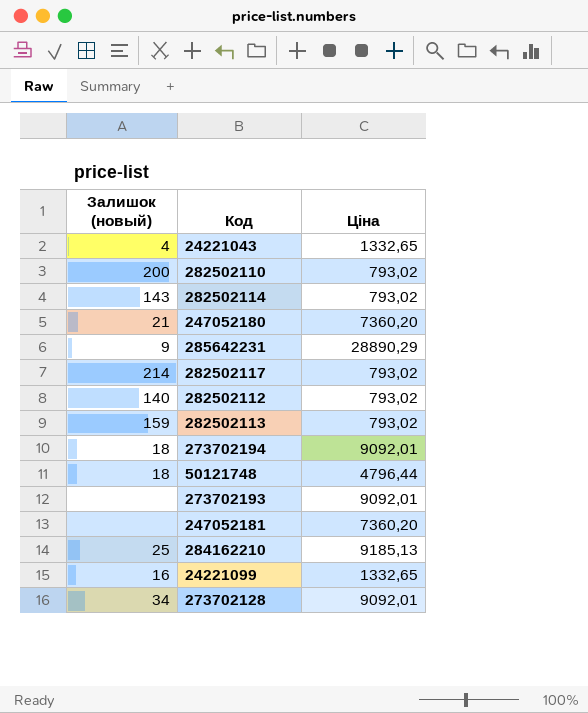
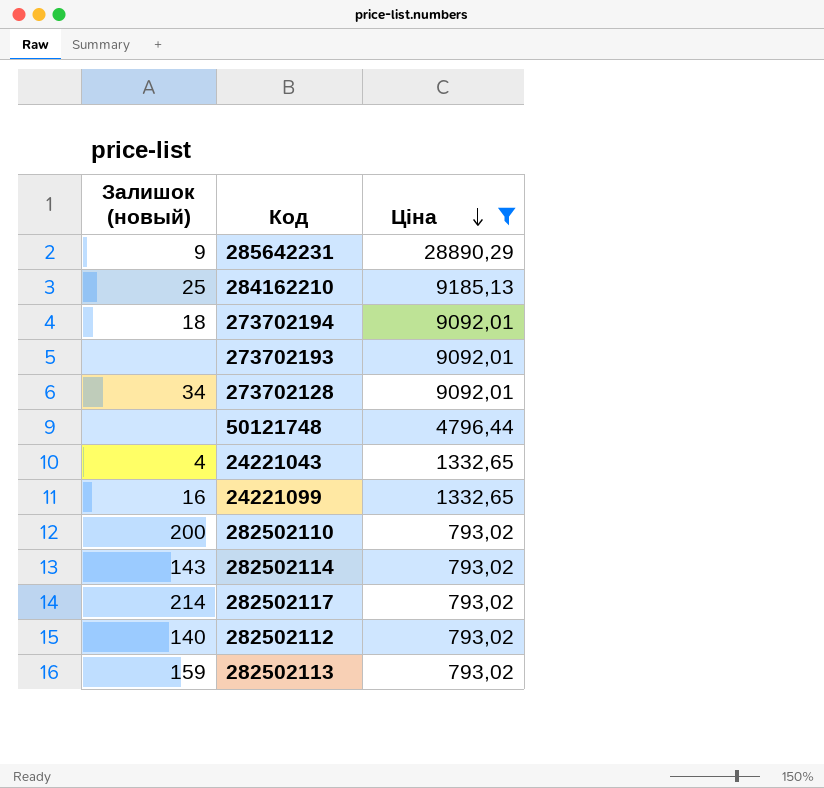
filter: none -> Ціна != 7360,20
row order: none -> Ціна descending
50121748 | Залишок (новый): 18 -> none

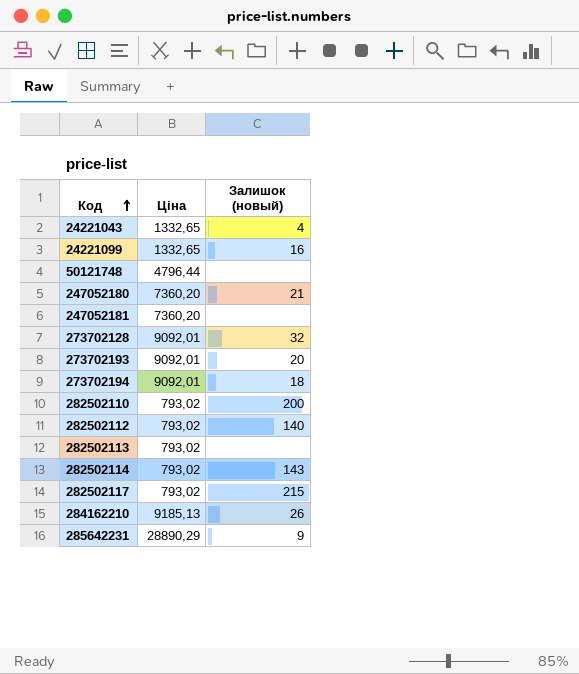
filter: Ціна != 7360,20 -> none
row order: Ціна descending -> Код ascending
column Залишок (новый) | position: 1 -> 3
273702128 | Залишок (новый): 34 -> 32
273702193 | Залишок (новый): none -> 20
282502113 | Залишок (новый): 159 -> none
282502117 | Залишок (новый): 214 -> 215
284162210 | Залишок (новый): 25 -> 26

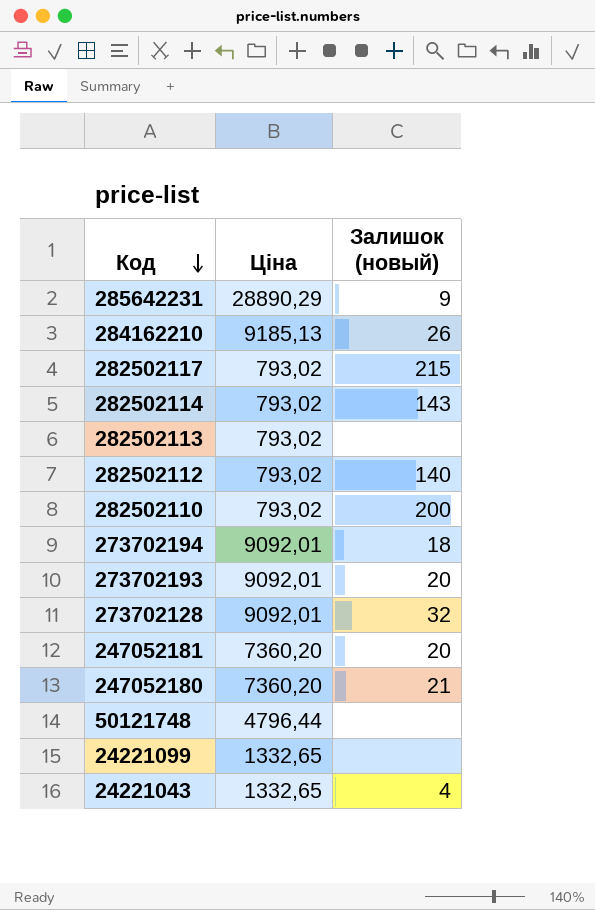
row order: Код ascending -> Код descending
247052181 | Залишок (новый): none -> 20
24221099 | Залишок (новый): 16 -> none

